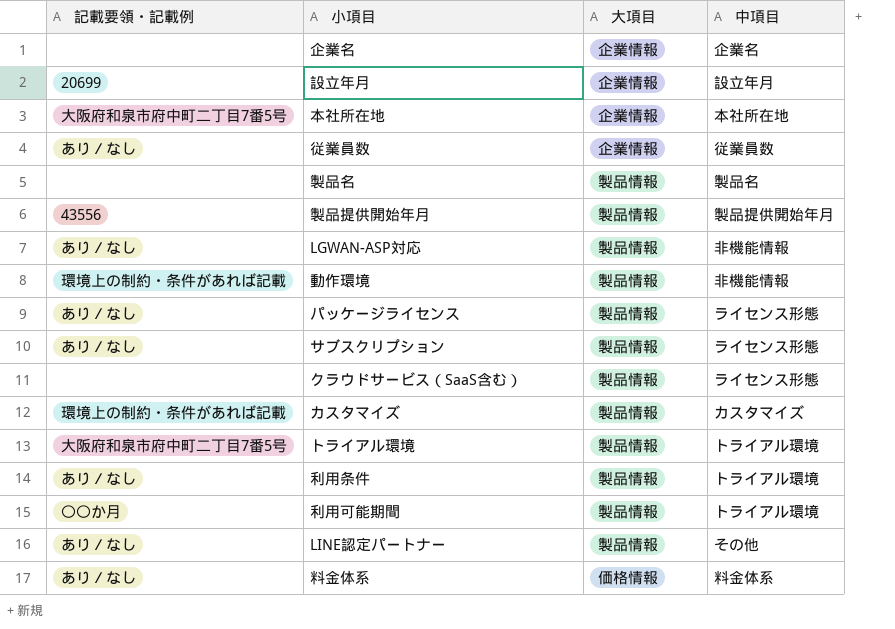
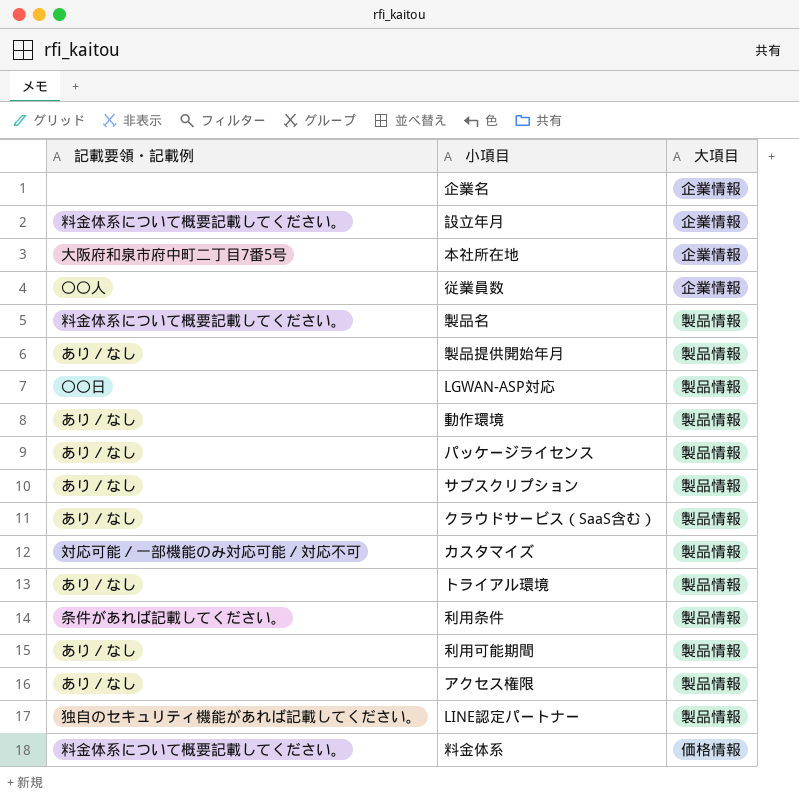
column 中項目 | position: 4 -> none
設立年月 | 記載要領・記載例: 20699 -> 料金体系について概要記載してください。
従業員数 | 記載要領・記載例: あり／なし -> 〇〇人
製品名 | 記載要領・記載例: none -> 料金体系について概要記載してください。
製品提供開始年月 | 記載要領・記載例: 43556 -> あり／なし
LGWAN-ASP対応 | 記載要領・記載例: あり／なし -> 〇〇日
動作環境 | 記載要領・記載例: 環境上の制約・条件があれば記載 -> あり／なし
クラウドサービス（SaaS含む） | 記載要領・記載例: none -> あり／なし
カスタマイズ | 記載要領・記載例: 環境上の制約・条件があれば記載 -> 対応可能／一部機能のみ対応可能／対応不可
トライアル環境 | 記載要領・記載例: 大阪府和泉市府中町二丁目7番5号 -> あり／なし
利用条件 | 記載要領・記載例: あり／なし -> 条件があれば記載してください。
利用可能期間 | 記載要領・記載例: 〇〇か月 -> あり／なし
row アクセス権限: none -> あり／なし | 製品情報
LINE認定パートナー | 記載要領・記載例: あり／なし -> 独自のセキュリティ機能があれば記載してください。
料金体系 | 記載要領・記載例: あり／なし -> 料金体系について概要記載してください。

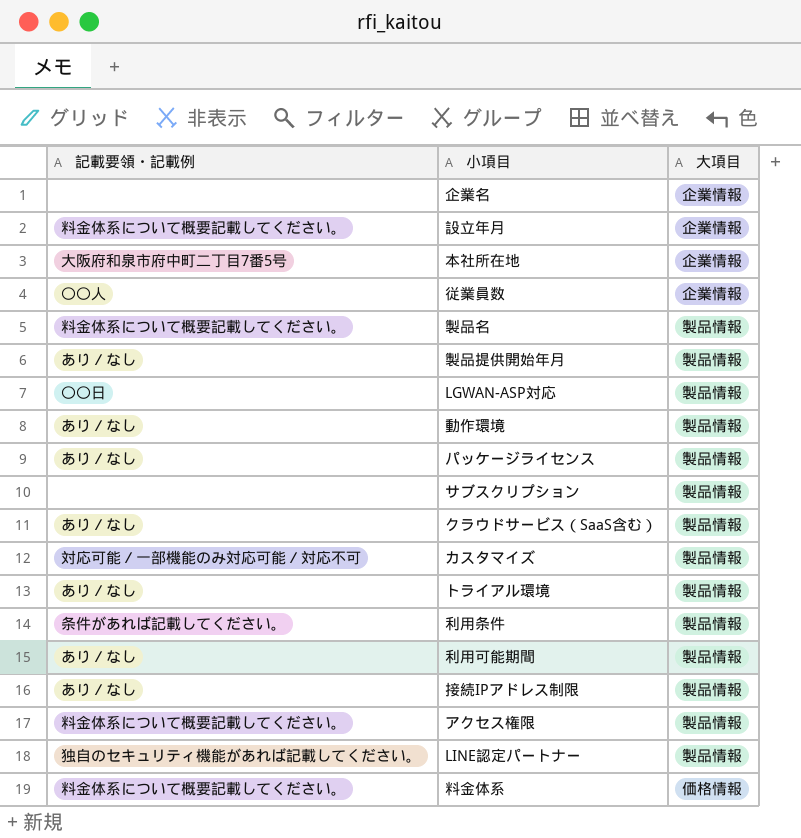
サブスクリプション | 記載要領・記載例: あり／なし -> none
row 接続IPアドレス制限: none -> あり／なし | 製品情報
アクセス権限 | 記載要領・記載例: あり／なし -> 料金体系について概要記載してください。

